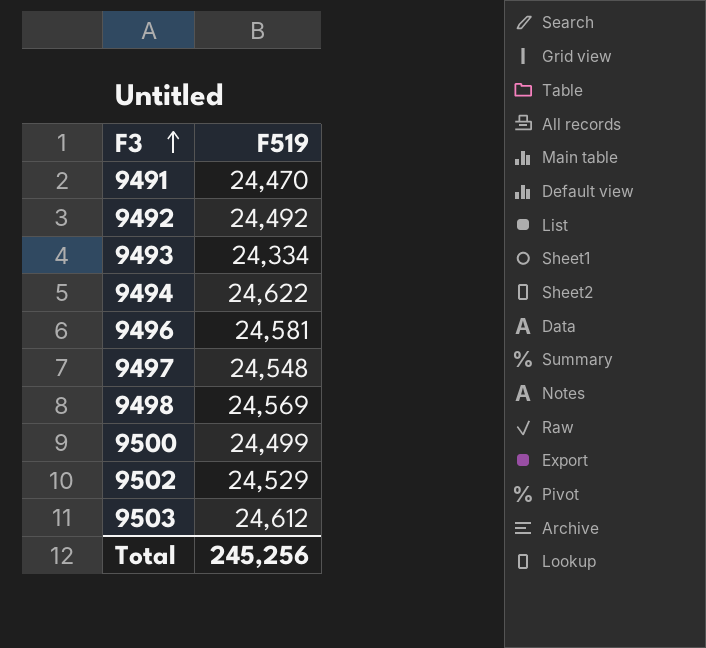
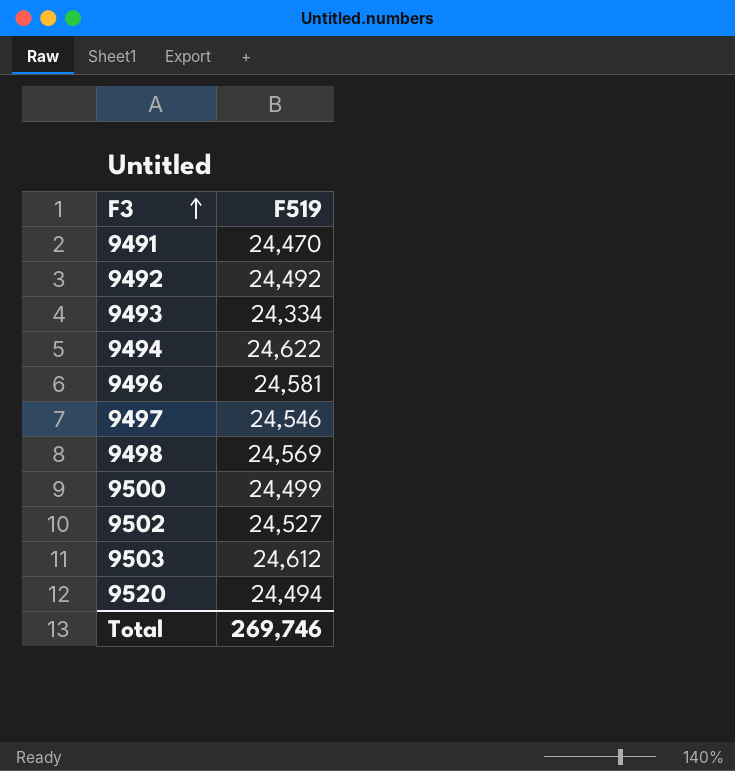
9497 | F519: 24,548 -> 24,546
9502 | F519: 24,529 -> 24,527
row 9520: none -> 24,494
Total | F519: 245,256 -> 269,746

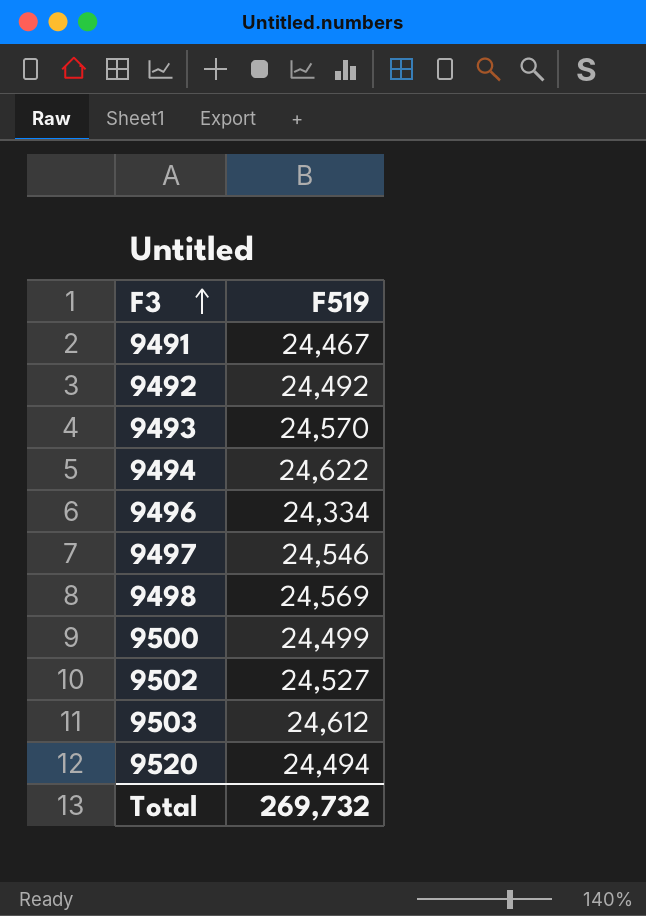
9491 | F519: 24,470 -> 24,467
9493 | F519: 24,334 -> 24,570
9496 | F519: 24,581 -> 24,334
Total | F519: 269,746 -> 269,732

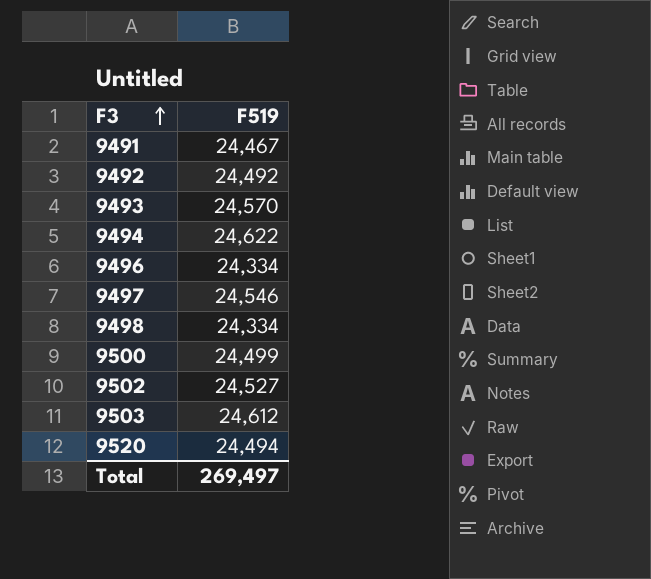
9498 | F519: 24,569 -> 24,334
Total | F519: 269,732 -> 269,497

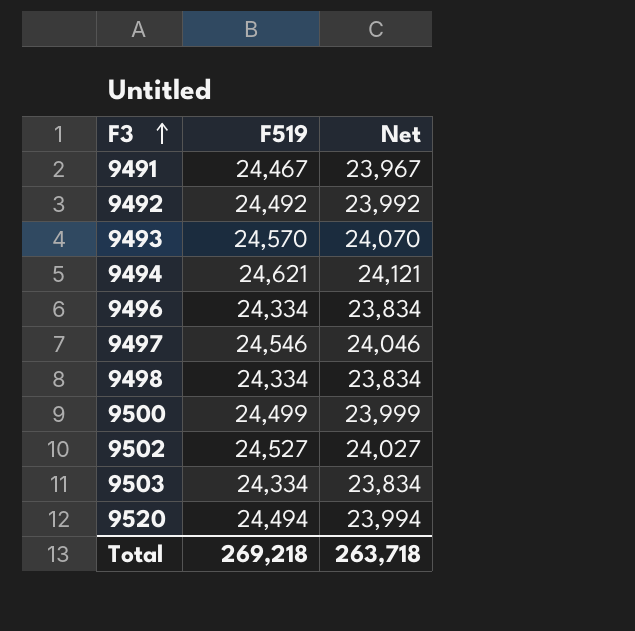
column Net | formula: none -> [F519] - 500
9494 | F519: 24,622 -> 24,621
9503 | F519: 24,612 -> 24,334
Total | F519: 269,497 -> 269,218

